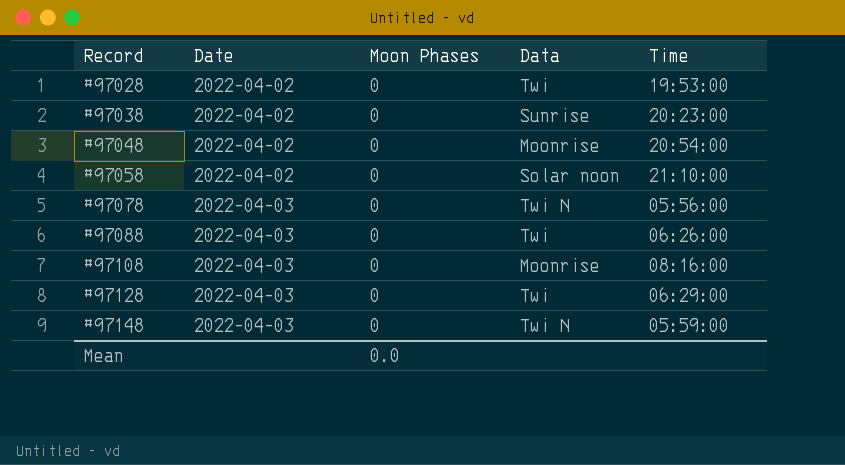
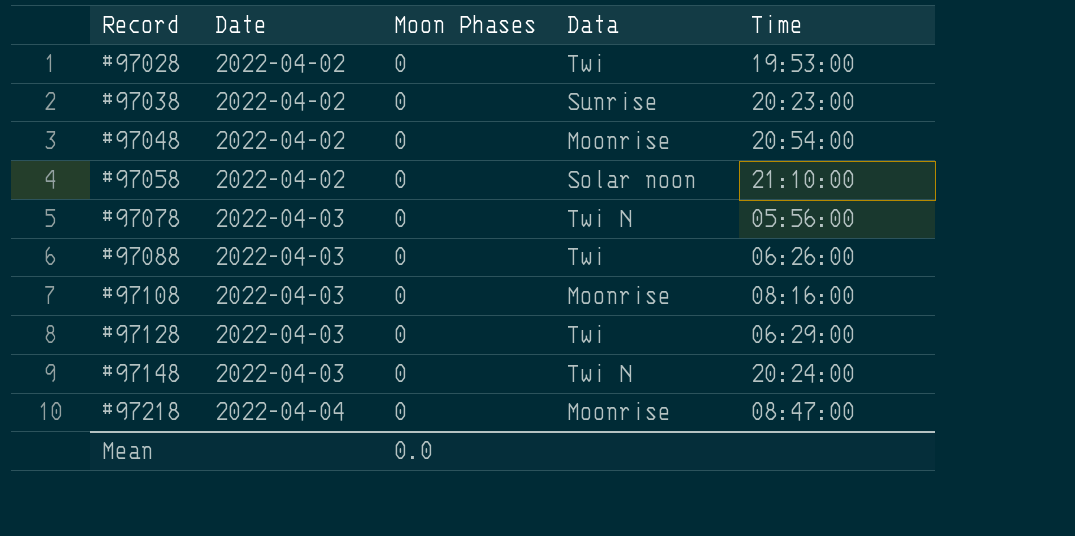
#97148 | Time: 05:59:00 -> 20:24:00
row #97218: none -> 2022-04-04 | 0 | Moonrise | 08:47:00

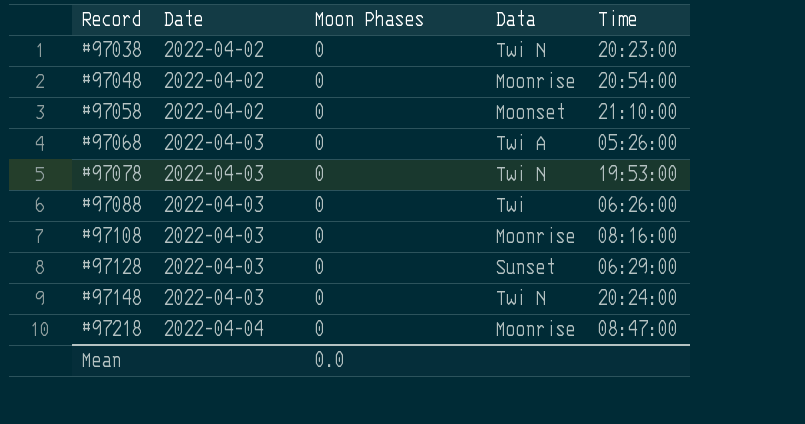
row #97028: 2022-04-02 | 0 | Twi | 19:53:00 -> none
#97038 | Data: Sunrise -> Twi N
#97058 | Data: Solar noon -> Moonset
row #97068: none -> 2022-04-03 | 0 | Twi A | 05:26:00
#97078 | Time: 05:56:00 -> 19:53:00
#97128 | Data: Twi -> Sunset

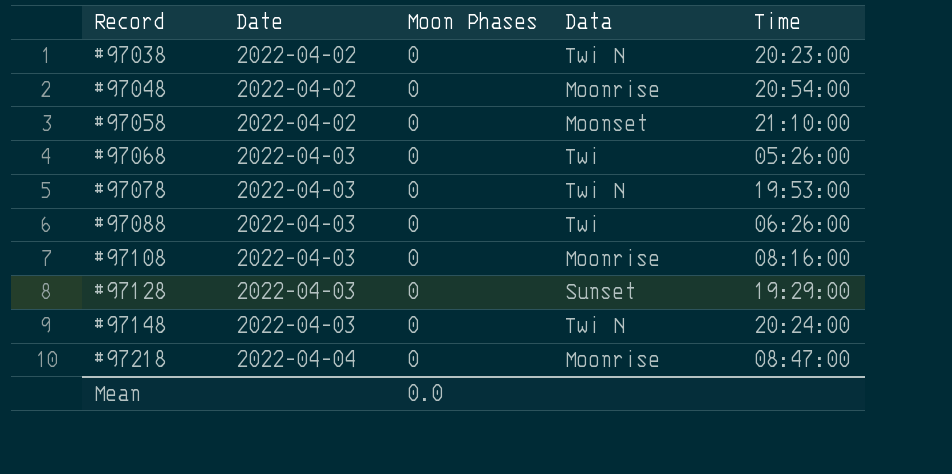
#97068 | Data: Twi A -> Twi
#97128 | Time: 06:29:00 -> 19:29:00

